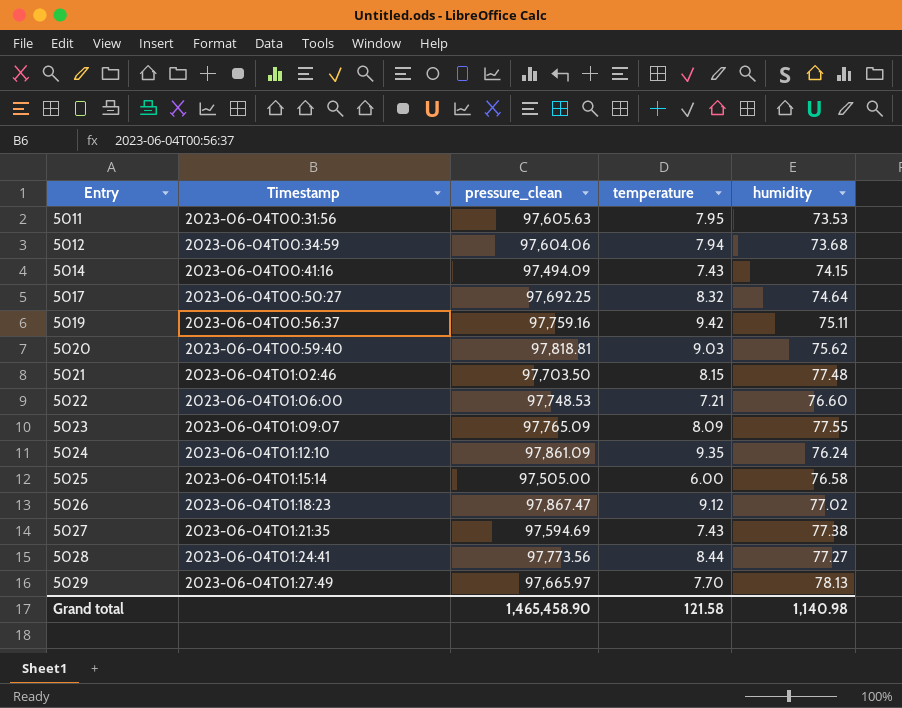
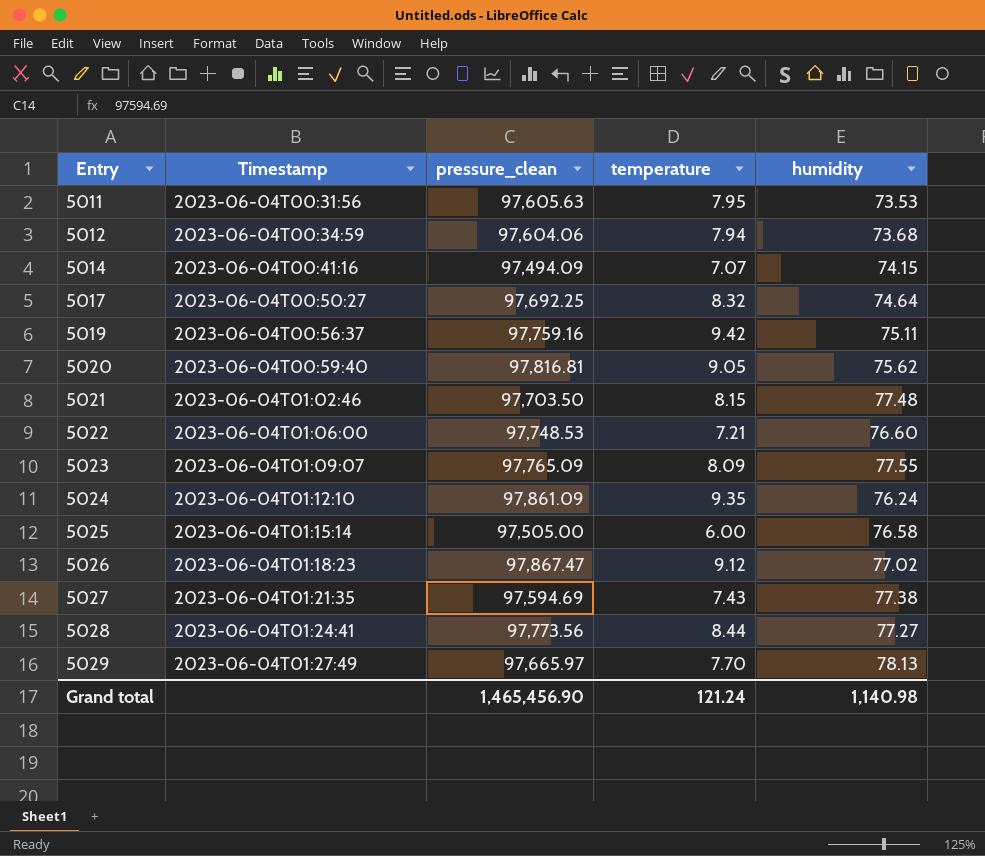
5014 | temperature: 7.43 -> 7.07
5020 | pressure_clean: 97,818.81 -> 97,816.81
5020 | temperature: 9.03 -> 9.05
Grand total | pressure_clean: 1,465,458.90 -> 1,465,456.90
Grand total | temperature: 121.58 -> 121.24

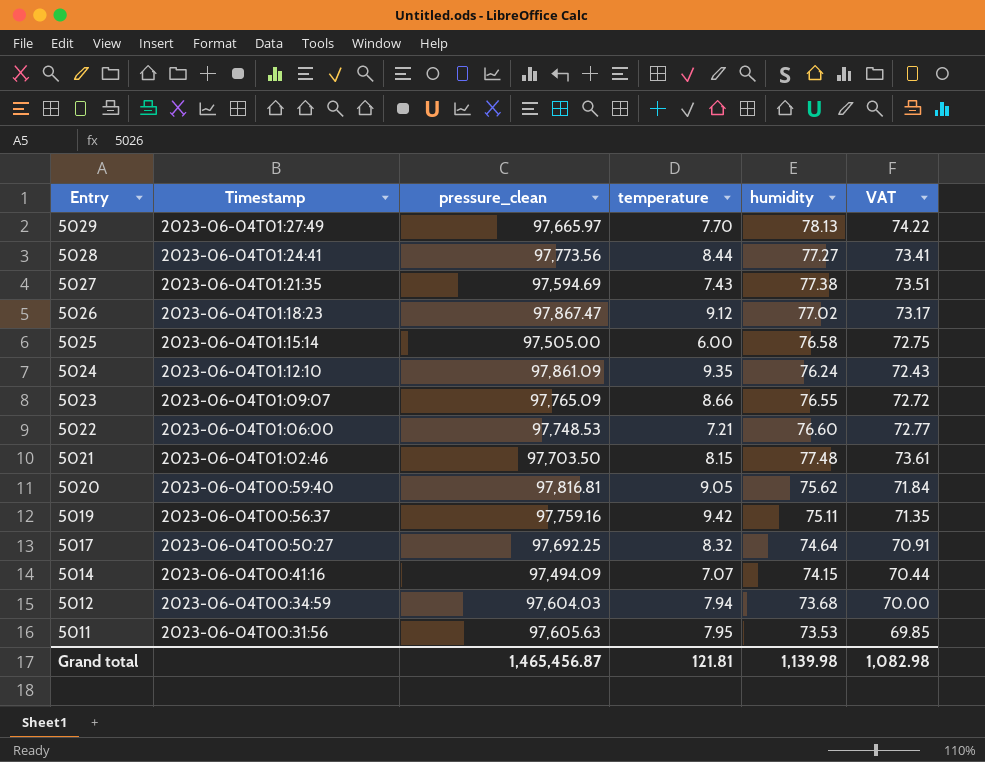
row order: Entry ascending -> Entry descending
column VAT | formula: none -> [humidity] * 0.95
5023 | temperature: 8.09 -> 8.66
5023 | humidity: 77.55 -> 76.55
5012 | pressure_clean: 97,604.06 -> 97,604.03
Grand total | pressure_clean: 1,465,456.90 -> 1,465,456.87
Grand total | temperature: 121.24 -> 121.81
Grand total | humidity: 1,140.98 -> 1,139.98

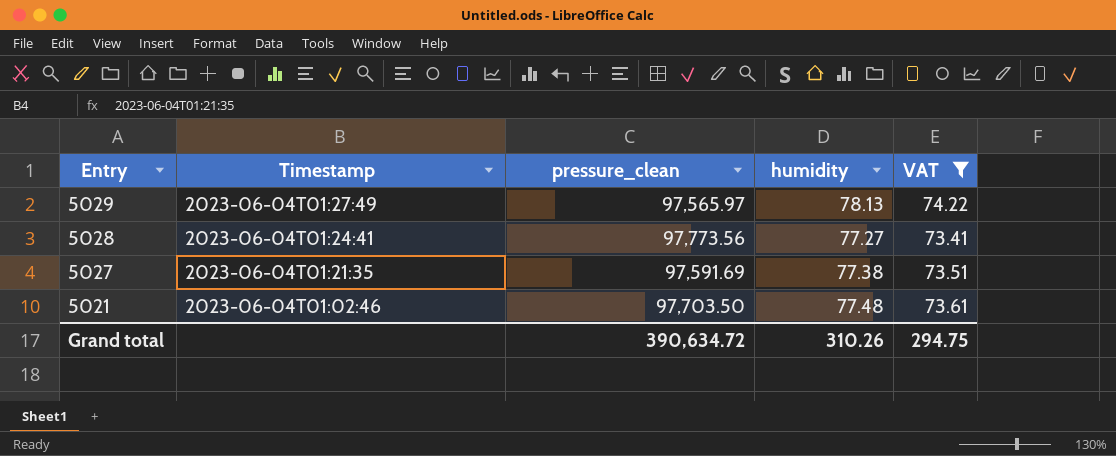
filter: none -> VAT >= 73.41
column temperature | position: 4 -> none
5029 | pressure_clean: 97,665.97 -> 97,565.97
5027 | pressure_clean: 97,594.69 -> 97,591.69
Grand total | pressure_clean: 1,465,456.87 -> 390,634.72
Grand total | humidity: 1,139.98 -> 310.26
Grand total | VAT: 1,082.98 -> 294.75

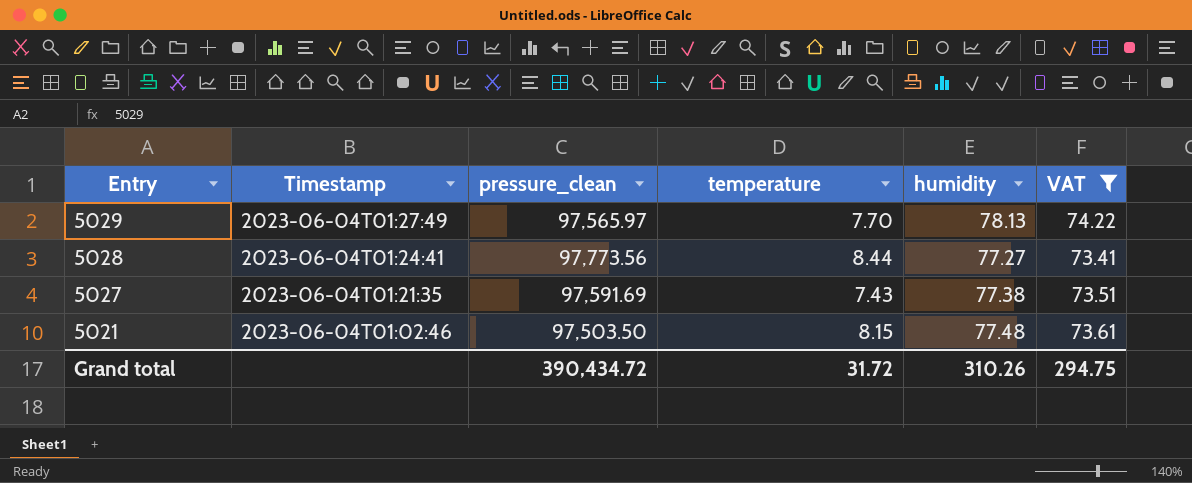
column temperature | position: none -> 4
5021 | pressure_clean: 97,703.50 -> 97,503.50
Grand total | pressure_clean: 390,634.72 -> 390,434.72

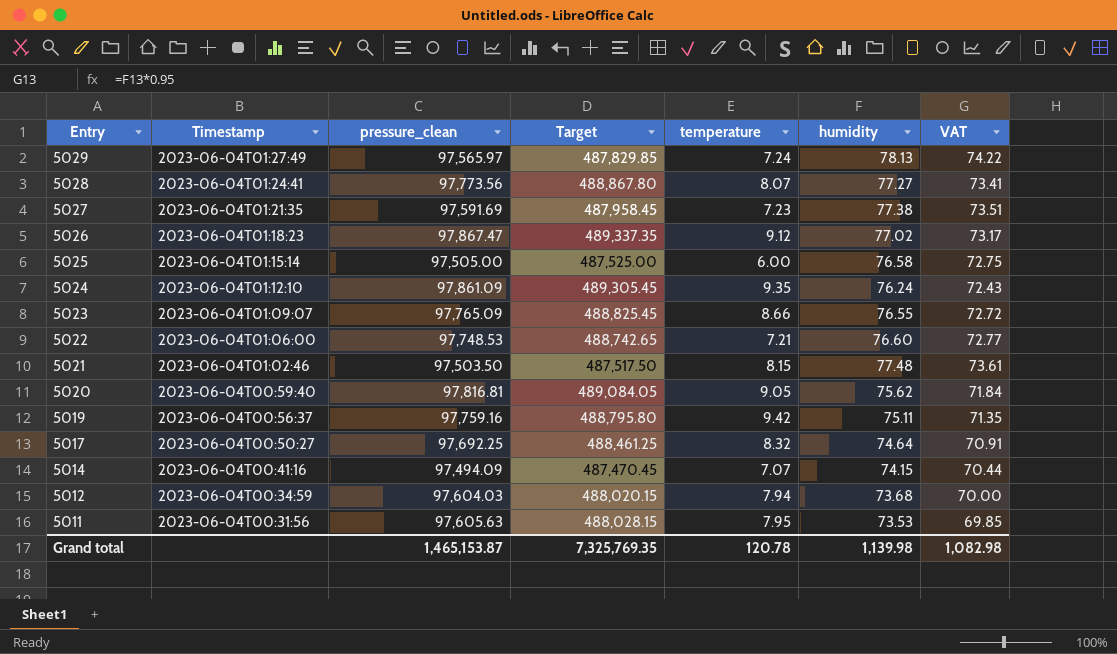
filter: VAT >= 73.41 -> none
column Target | formula: none -> [pressure_clean] * 5
5029 | temperature: 7.70 -> 7.24
5028 | temperature: 8.44 -> 8.07
5027 | temperature: 7.43 -> 7.23
Grand total | pressure_clean: 390,434.72 -> 1,465,153.87
Grand total | temperature: 31.72 -> 120.78
Grand total | humidity: 310.26 -> 1,139.98
Grand total | VAT: 294.75 -> 1,082.98

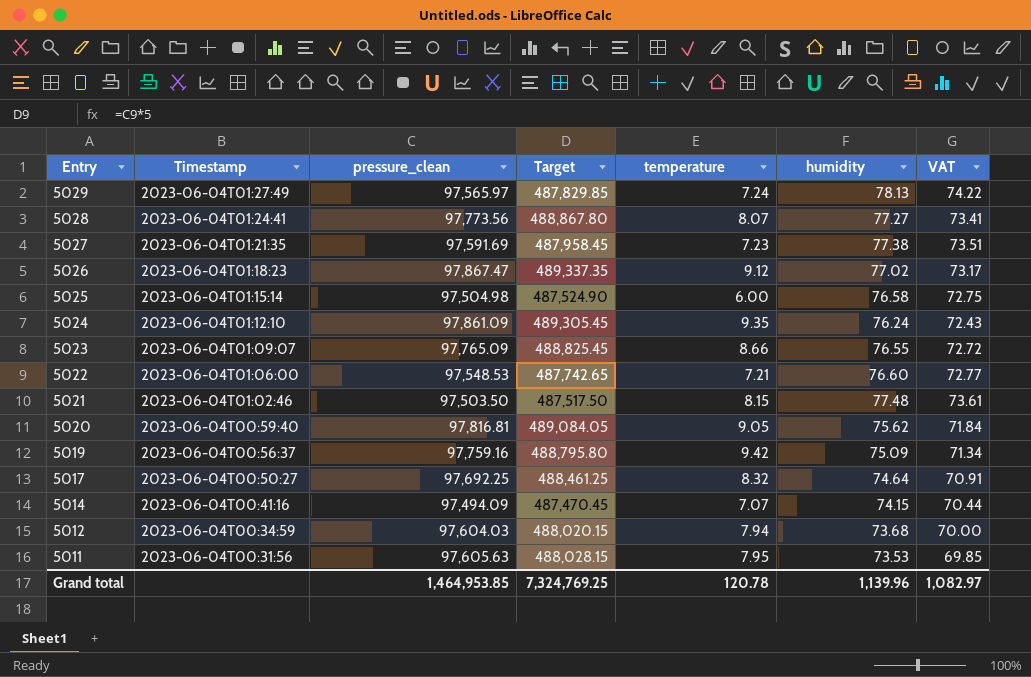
5025 | pressure_clean: 97,505.00 -> 97,504.98
5025 | Target: 487,525.00 -> 487,524.90
5022 | pressure_clean: 97,748.53 -> 97,548.53
5022 | Target: 488,742.65 -> 487,742.65
5019 | humidity: 75.11 -> 75.09
5019 | VAT: 71.35 -> 71.34
Grand total | pressure_clean: 1,465,153.87 -> 1,464,953.85
Grand total | Target: 7,325,769.35 -> 7,324,769.25
Grand total | humidity: 1,139.98 -> 1,139.96
Grand total | VAT: 1,082.98 -> 1,082.97

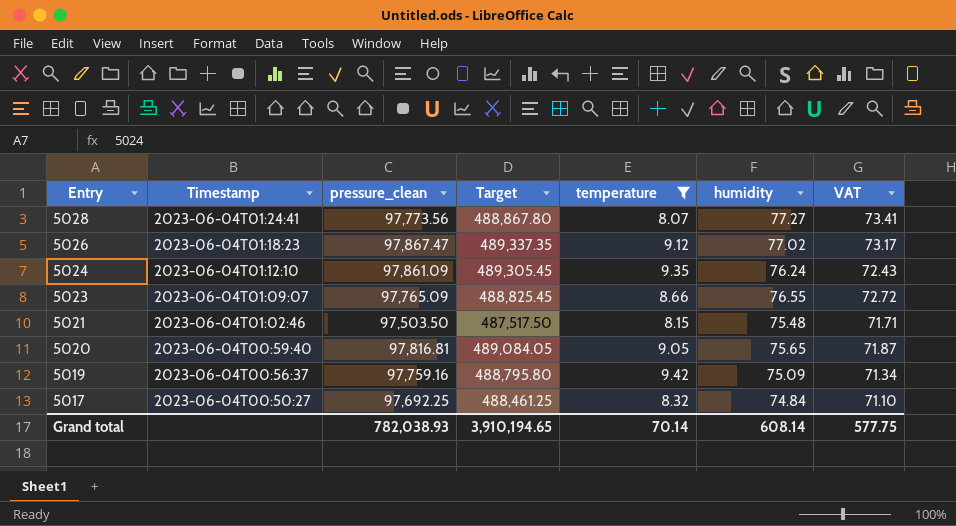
filter: none -> temperature >= 8.07
5021 | humidity: 77.48 -> 75.48
5021 | VAT: 73.61 -> 71.71
5020 | humidity: 75.62 -> 75.65
5020 | VAT: 71.84 -> 71.87
5017 | humidity: 74.64 -> 74.84
5017 | VAT: 70.91 -> 71.10
Grand total | pressure_clean: 1,464,953.85 -> 782,038.93
Grand total | Target: 7,324,769.25 -> 3,910,194.65
Grand total | temperature: 120.78 -> 70.14
Grand total | humidity: 1,139.96 -> 608.14
Grand total | VAT: 1,082.97 -> 577.75

